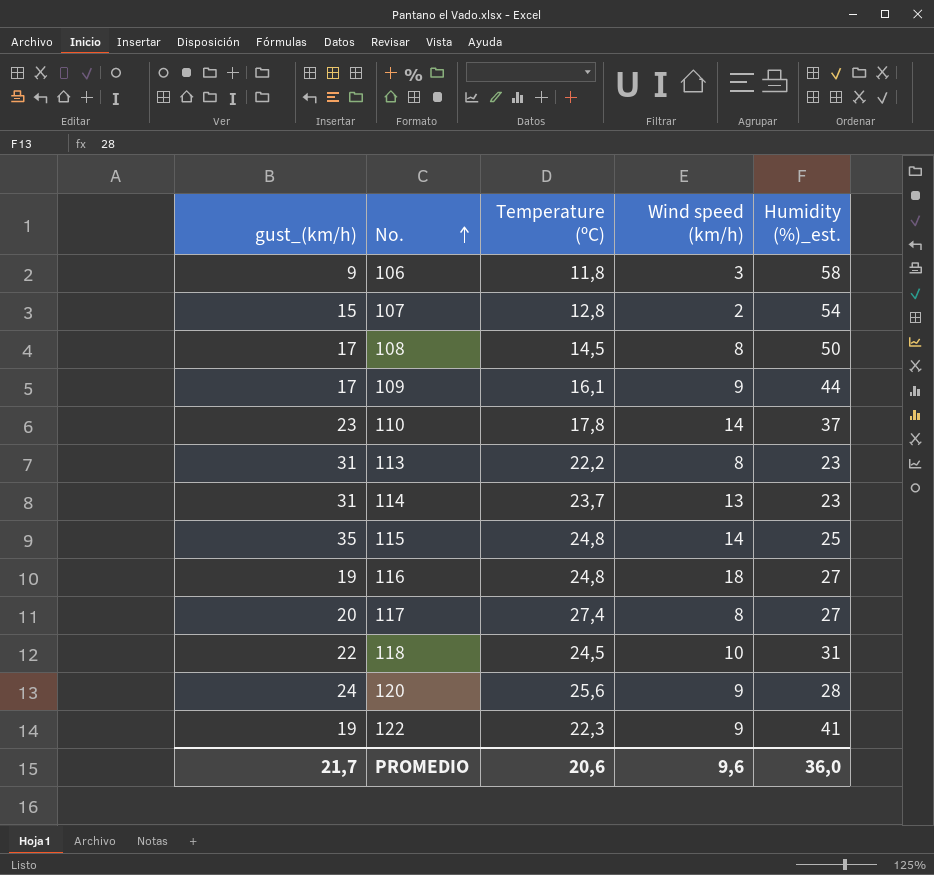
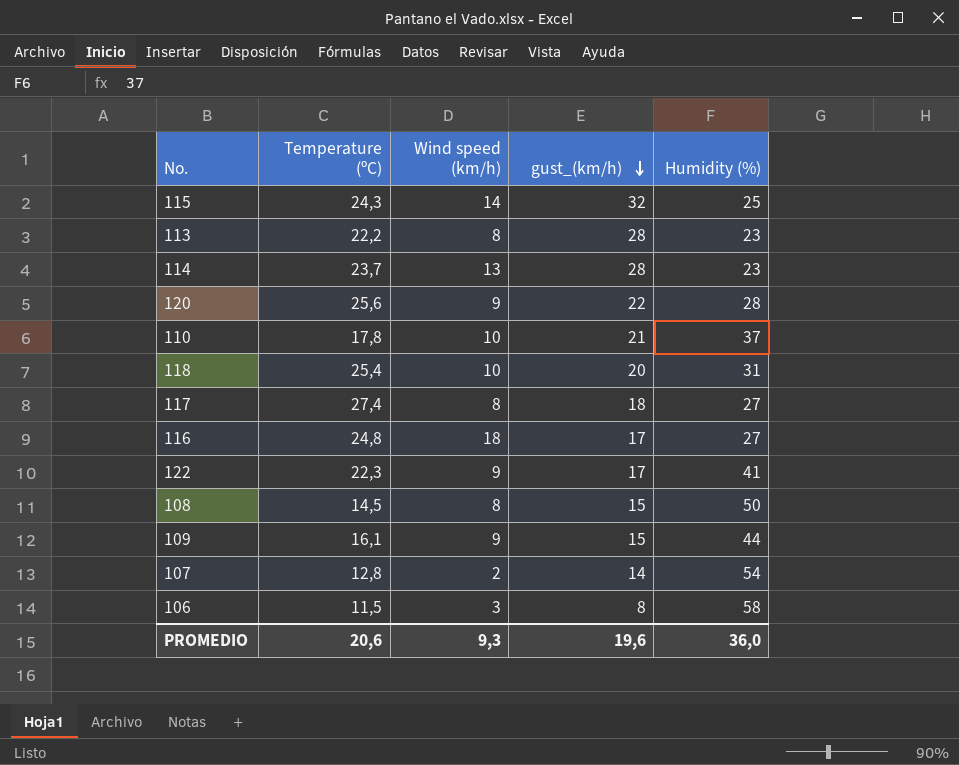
row order: No. ascending -> gust_(km/h) descending
column gust_(km/h) | position: 1 -> 4
column name: Humidity (%)_est. -> Humidity (%)
115 | Temperature (ºC): 24,8 -> 24,3
115 | gust_(km/h): 35 -> 32
113 | gust_(km/h): 31 -> 28
114 | gust_(km/h): 31 -> 28
120 | gust_(km/h): 24 -> 22
110 | Wind speed (km/h): 14 -> 10
110 | gust_(km/h): 23 -> 21
118 | Temperature (ºC): 24,5 -> 25,4
118 | gust_(km/h): 22 -> 20
117 | gust_(km/h): 20 -> 18
116 | gust_(km/h): 19 -> 17
122 | gust_(km/h): 19 -> 17
108 | gust_(km/h): 17 -> 15
109 | gust_(km/h): 17 -> 15
107 | gust_(km/h): 15 -> 14
106 | Temperature (ºC): 11,8 -> 11,5
106 | gust_(km/h): 9 -> 8
PROMEDIO | Wind speed (km/h): 9,6 -> 9,3
PROMEDIO | gust_(km/h): 21,7 -> 19,6

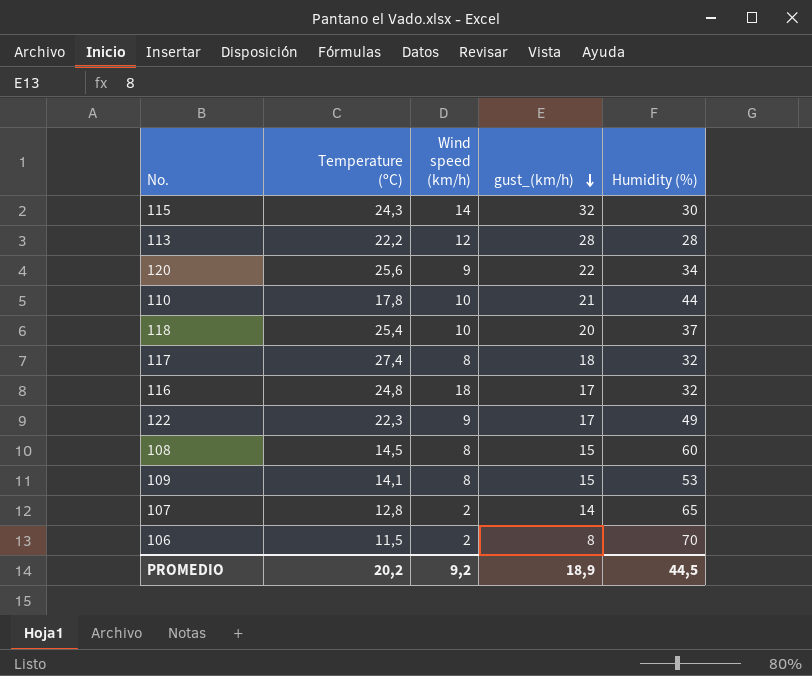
row 114: 23,7 | 13 | 28 | 23 -> none
115 | Humidity (%): 25 -> 30
113 | Wind speed (km/h): 8 -> 12
113 | Humidity (%): 23 -> 28
120 | Humidity (%): 28 -> 34
110 | Humidity (%): 37 -> 44
118 | Humidity (%): 31 -> 37
117 | Humidity (%): 27 -> 32
116 | Humidity (%): 27 -> 32
122 | Humidity (%): 41 -> 49
108 | Humidity (%): 50 -> 60
109 | Temperature (ºC): 16,1 -> 14,1
109 | Wind speed (km/h): 9 -> 8
109 | Humidity (%): 44 -> 53
107 | Humidity (%): 54 -> 65
106 | Wind speed (km/h): 3 -> 2
106 | Humidity (%): 58 -> 70
PROMEDIO | Temperature (ºC): 20,6 -> 20,2
PROMEDIO | Wind speed (km/h): 9,3 -> 9,2
PROMEDIO | gust_(km/h): 19,6 -> 18,9
PROMEDIO | Humidity (%): 36,0 -> 44,5

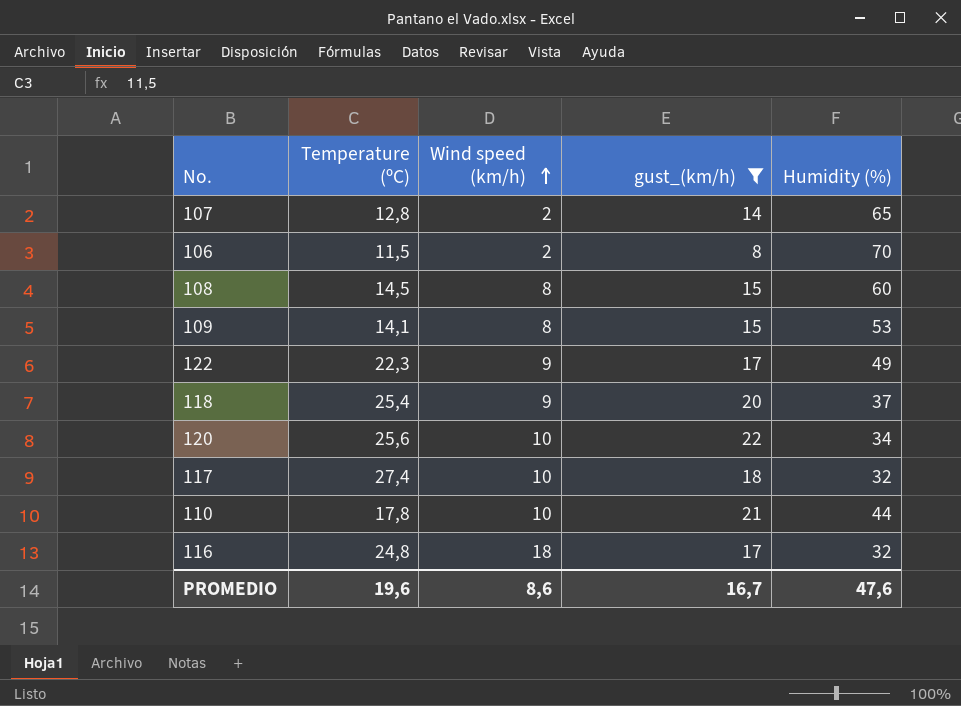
filter: none -> gust_(km/h) <= 22
row order: gust_(km/h) descending -> Wind speed (km/h) ascending
118 | Wind speed (km/h): 10 -> 9
120 | Wind speed (km/h): 9 -> 10
117 | Wind speed (km/h): 8 -> 10
PROMEDIO | Temperature (ºC): 20,2 -> 19,6
PROMEDIO | Wind speed (km/h): 9,2 -> 8,6
PROMEDIO | gust_(km/h): 18,9 -> 16,7
PROMEDIO | Humidity (%): 44,5 -> 47,6

